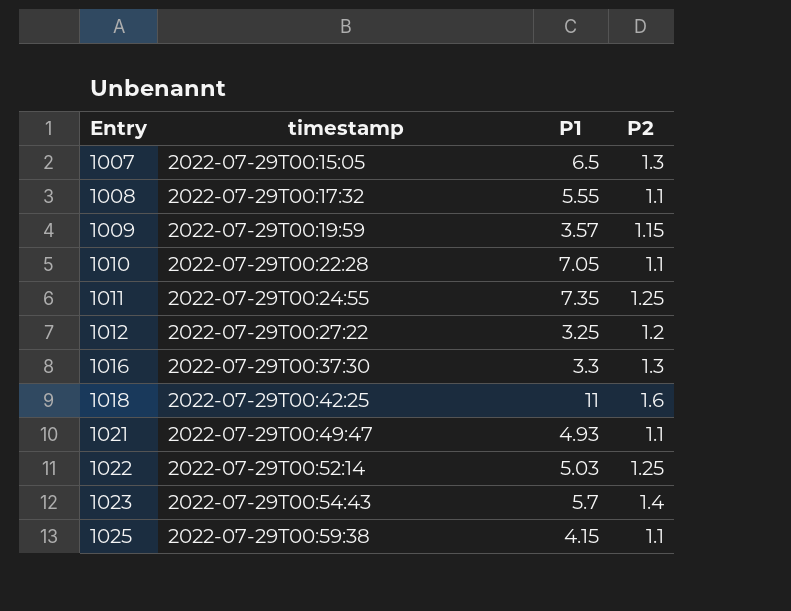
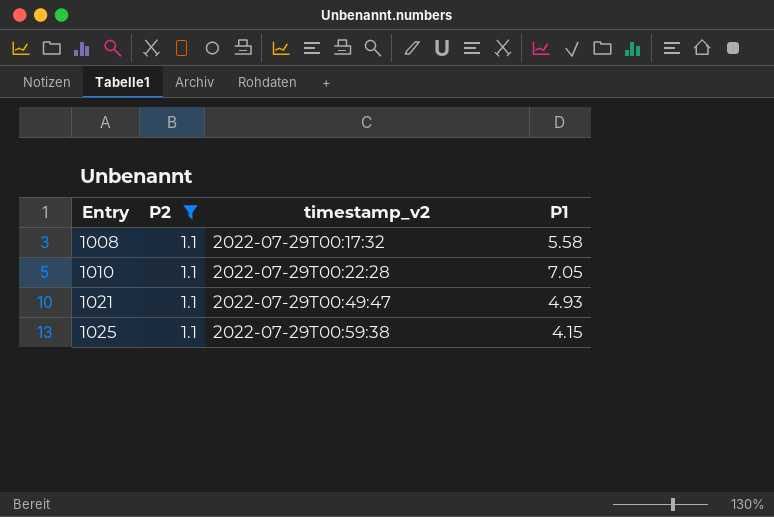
filter: none -> P2 = 1.1
column P2 | position: 4 -> 2
column name: timestamp -> timestamp_v2
1008 | P1: 5.55 -> 5.58

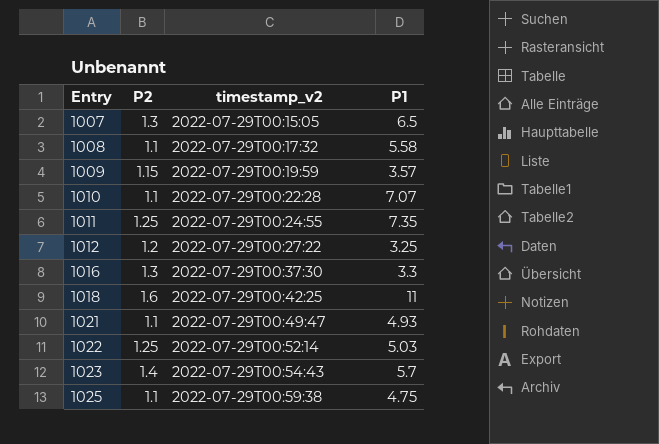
filter: P2 = 1.1 -> none
1010 | P1: 7.05 -> 7.07
1025 | P1: 4.15 -> 4.75

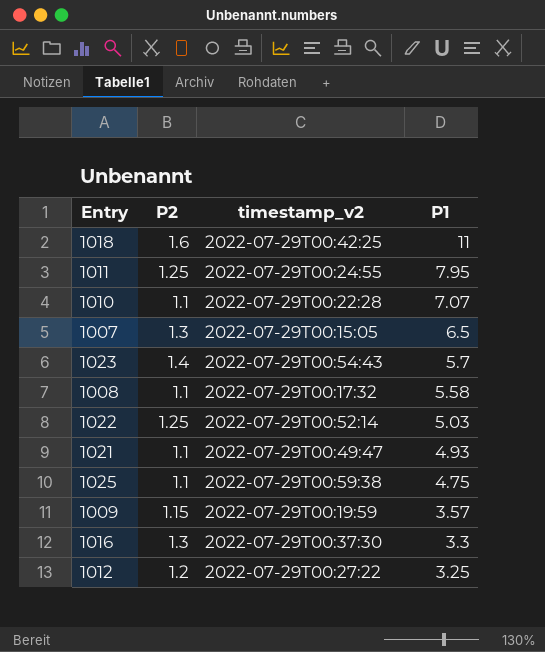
row order: Entry ascending -> P1 descending
1011 | P1: 7.35 -> 7.95

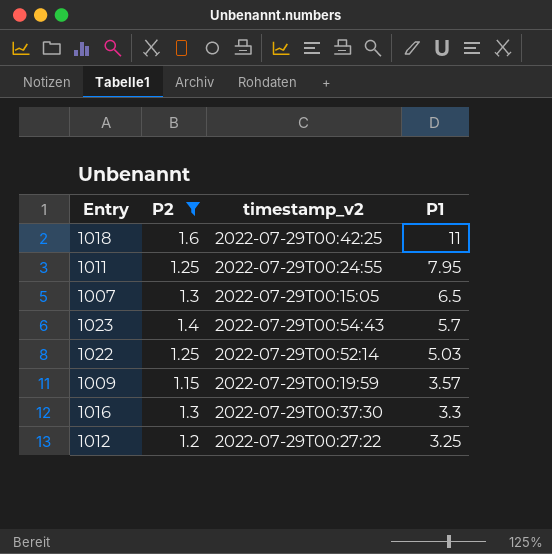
filter: none -> P2 != 1.1

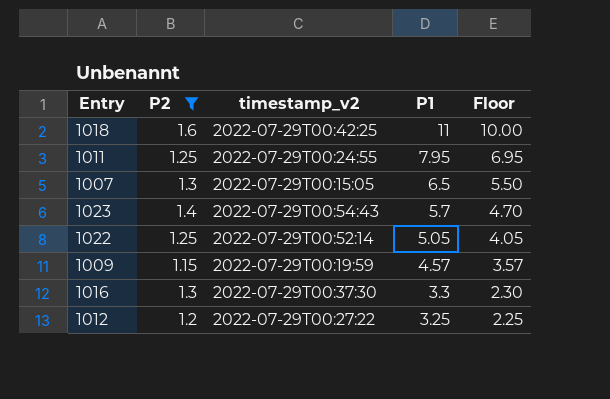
column Floor | formula: none -> [P1] - 1
1022 | P1: 5.03 -> 5.05
1009 | P1: 3.57 -> 4.57

